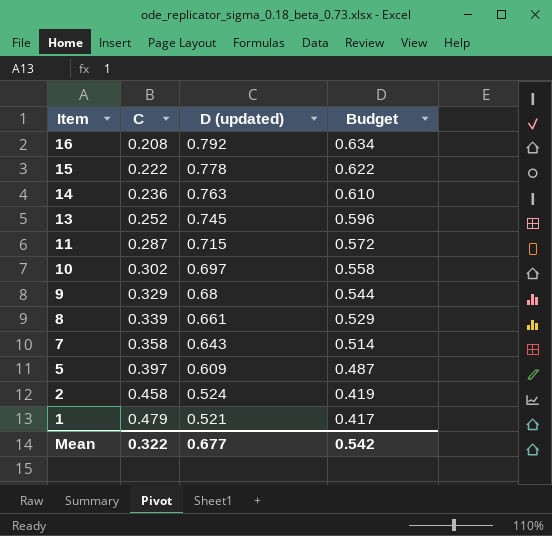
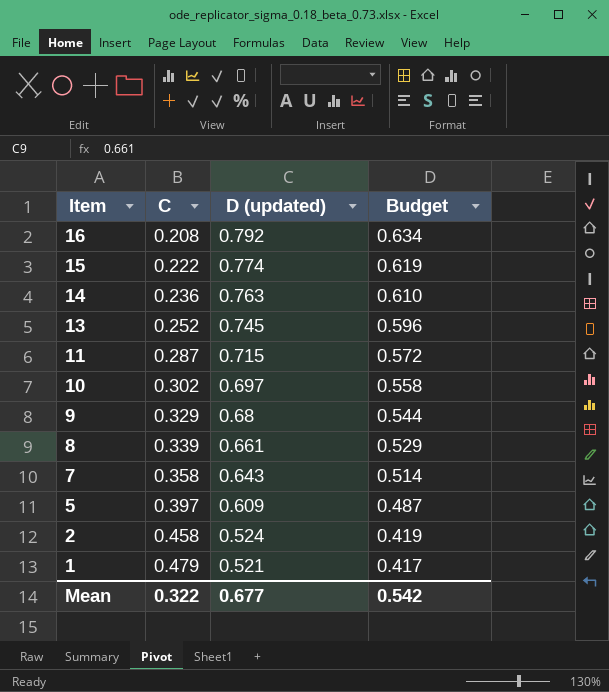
15 | D (updated): 0.778 -> 0.774
15 | Budget: 0.622 -> 0.619

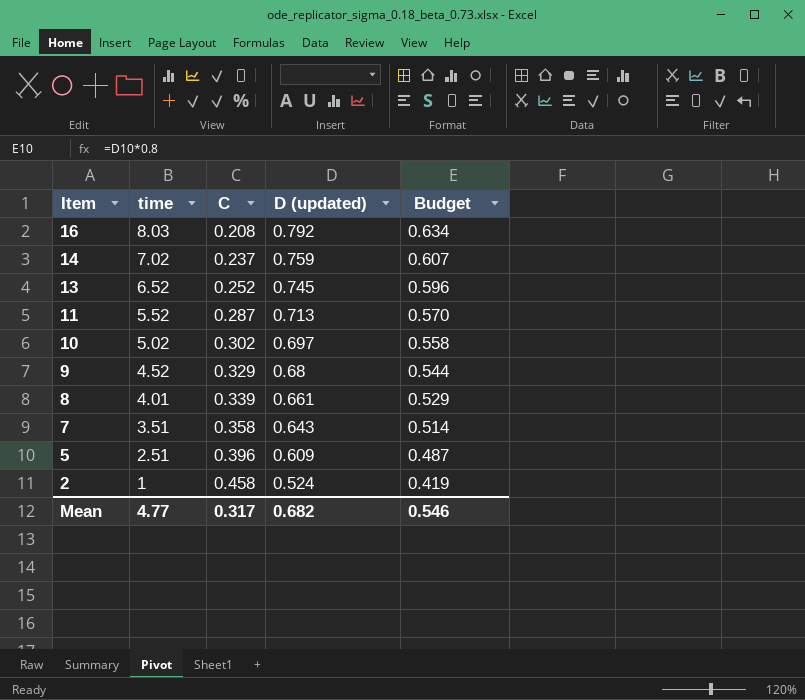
column time | position: none -> 2
row 15: 0.222 | 0.774 | 0.619 -> none
row 1: 0.479 | 0.521 | 0.417 -> none
14 | C: 0.236 -> 0.237
14 | D (updated): 0.763 -> 0.759
14 | Budget: 0.610 -> 0.607
11 | D (updated): 0.715 -> 0.713
11 | Budget: 0.572 -> 0.570
5 | C: 0.397 -> 0.396
Mean | C: 0.322 -> 0.317
Mean | D (updated): 0.677 -> 0.682
Mean | Budget: 0.542 -> 0.546

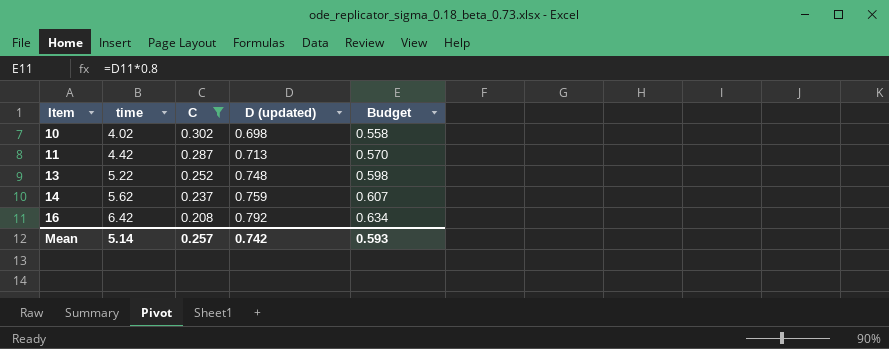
filter: none -> C <= 0.302
row order: Item descending -> Item ascending
10 | time: 5.02 -> 4.02
10 | D (updated): 0.697 -> 0.698
11 | time: 5.52 -> 4.42
13 | time: 6.52 -> 5.22
13 | D (updated): 0.745 -> 0.748
13 | Budget: 0.596 -> 0.598
14 | time: 7.02 -> 5.62
16 | time: 8.03 -> 6.42
Mean | time: 4.77 -> 5.14
Mean | C: 0.317 -> 0.257
Mean | D (updated): 0.682 -> 0.742
Mean | Budget: 0.546 -> 0.593

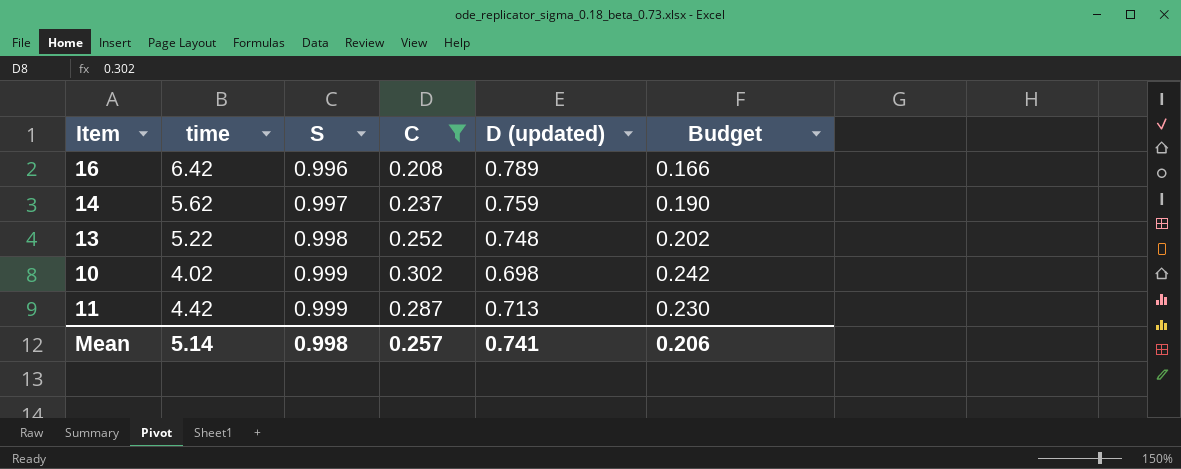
row order: Item ascending -> S ascending
column S | position: none -> 3
column Budget | formula: [D (updated)] * 0.8 -> [C] * 0.8
16 | D (updated): 0.792 -> 0.789
Mean | D (updated): 0.742 -> 0.741
Mean | Budget: 0.593 -> 0.206

